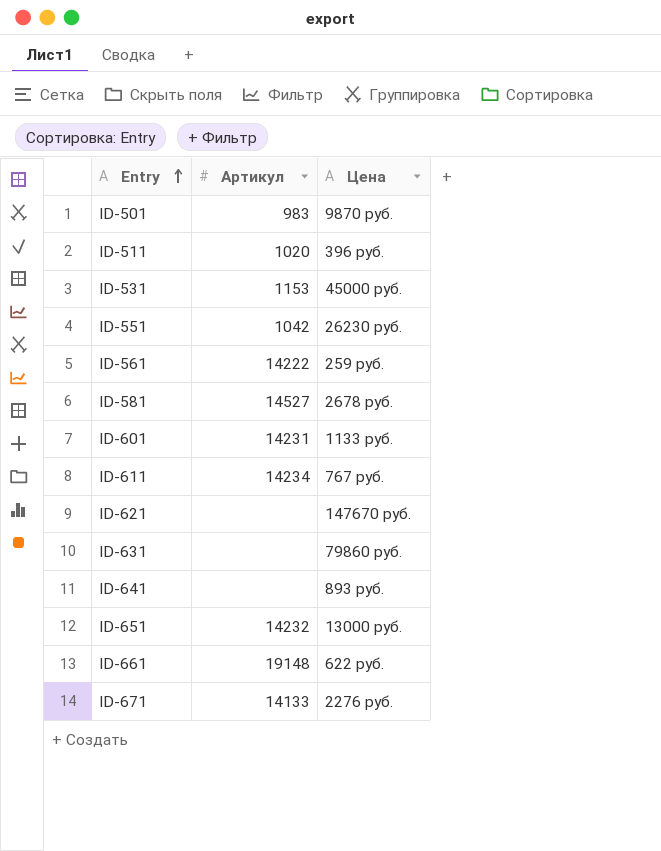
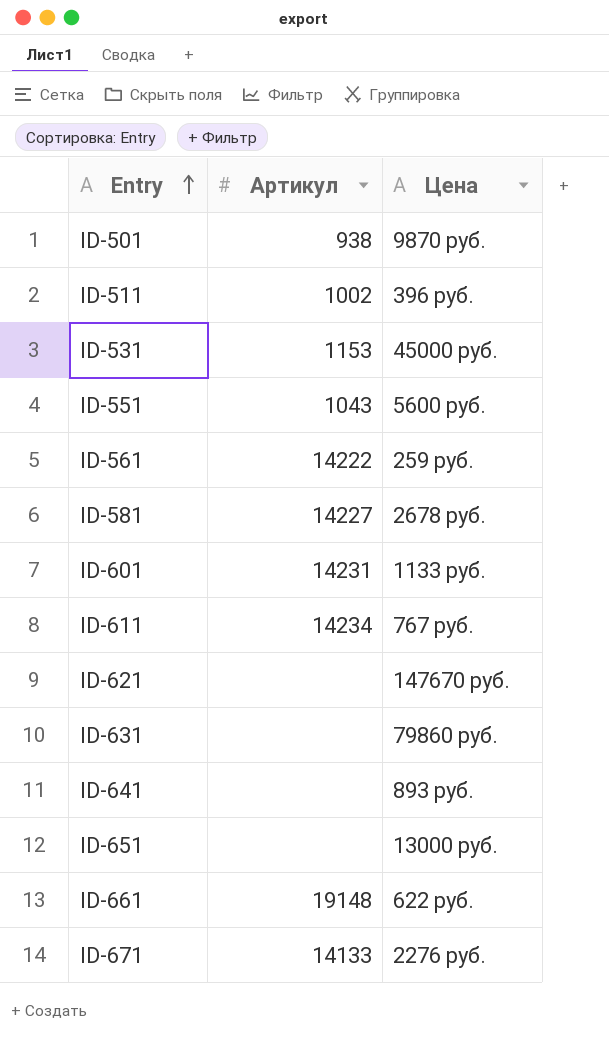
ID-501 | Артикул: 983 -> 938
ID-511 | Артикул: 1020 -> 1002
ID-551 | Артикул: 1042 -> 1043
ID-551 | Цена: 26230 руб. -> 5600 руб.
ID-581 | Артикул: 14527 -> 14227
ID-651 | Артикул: 14232 -> none

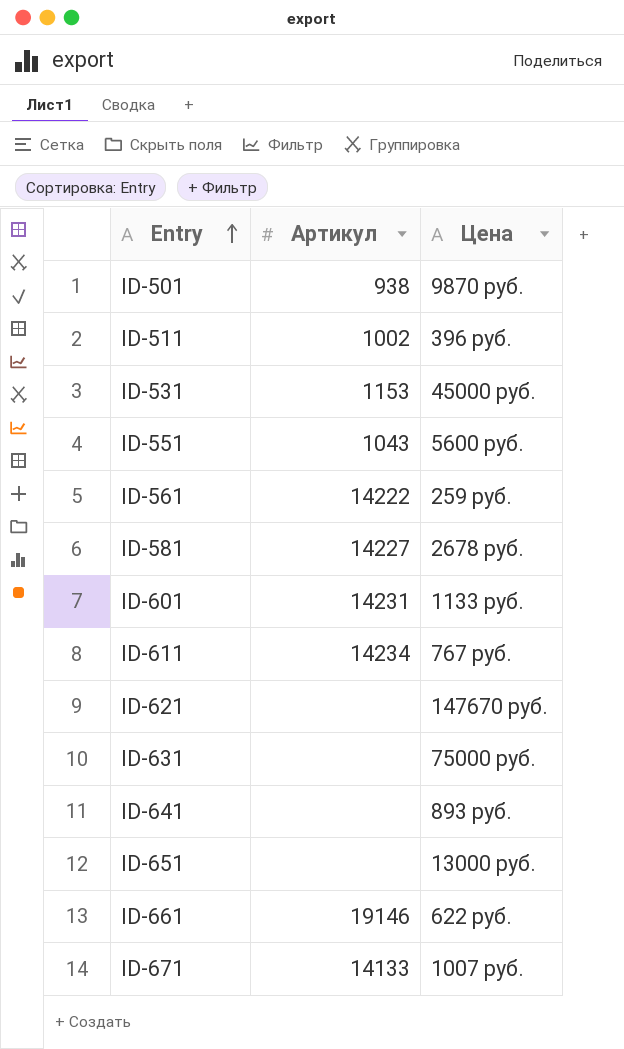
ID-631 | Цена: 79860 руб. -> 75000 руб.
ID-661 | Артикул: 19148 -> 19146
ID-671 | Цена: 2276 руб. -> 1007 руб.

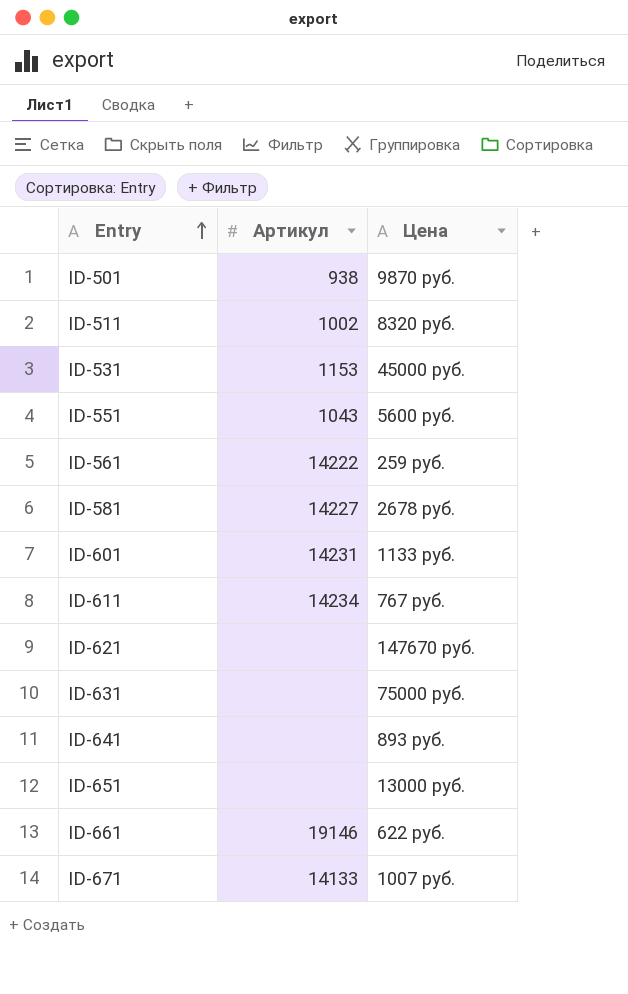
ID-511 | Цена: 396 руб. -> 8320 руб.

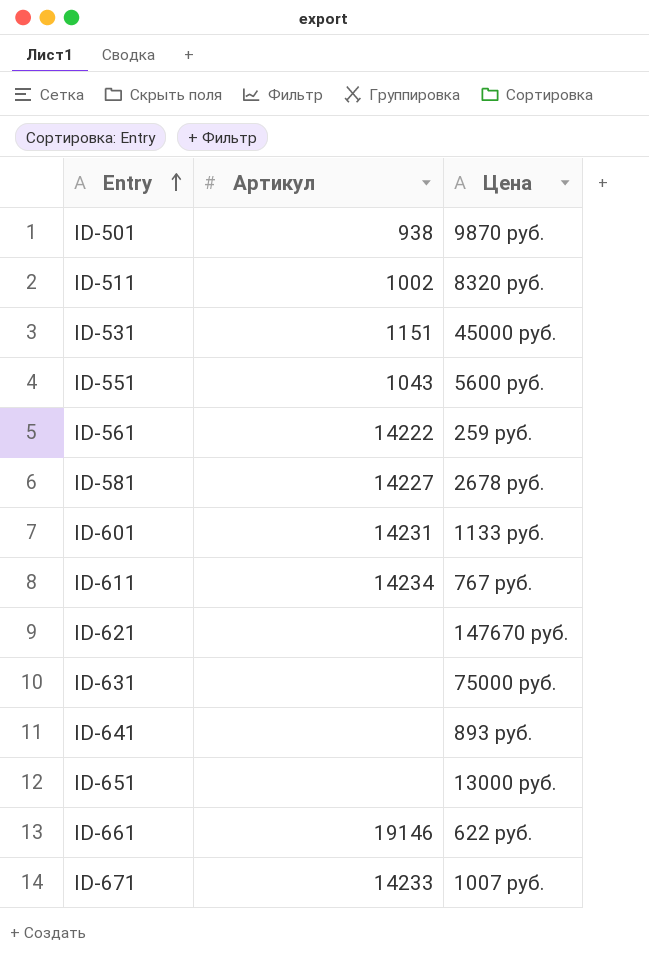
ID-531 | Артикул: 1153 -> 1151
ID-671 | Артикул: 14133 -> 14233

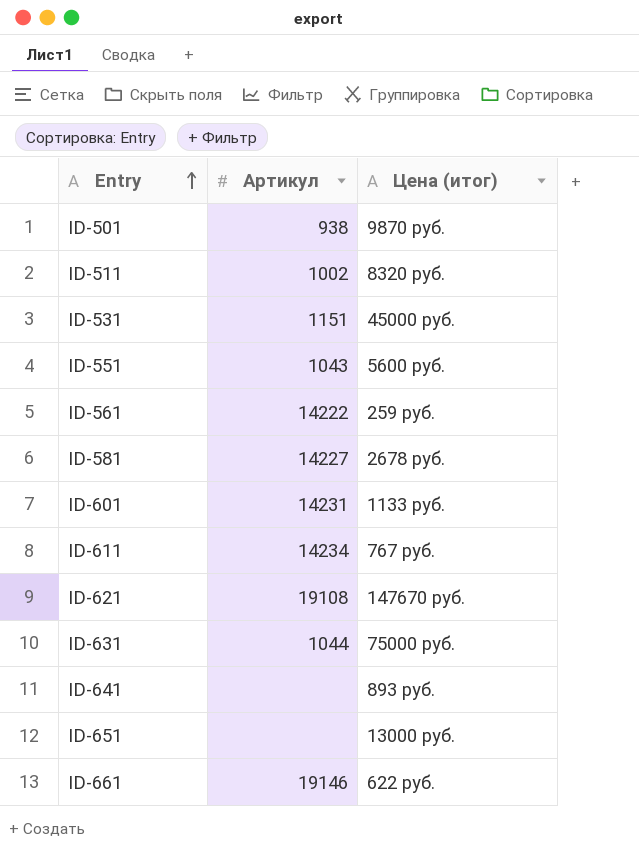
column name: Цена -> Цена (итог)
row ID-671: 14233 | 1007 руб. -> none
ID-621 | Артикул: none -> 19108
ID-631 | Артикул: none -> 1044

